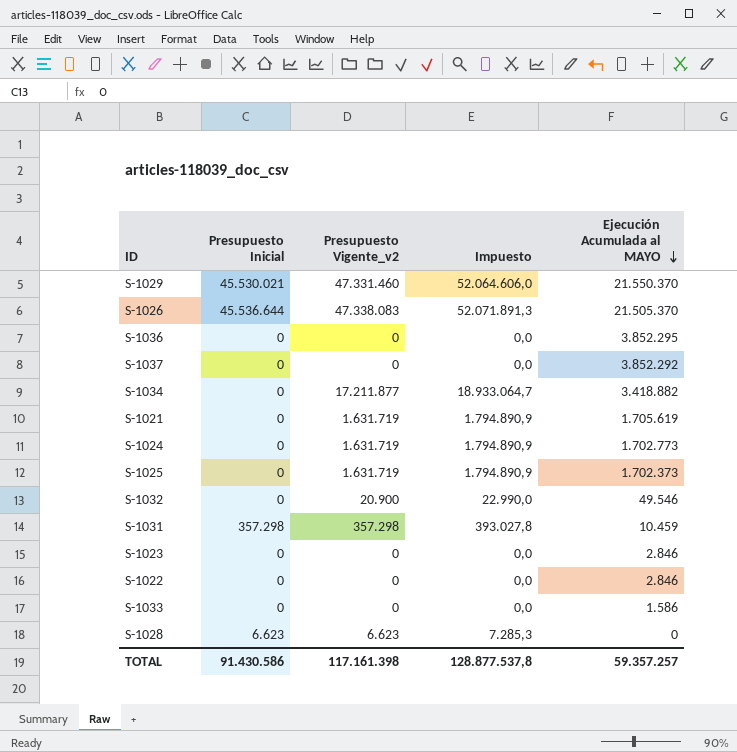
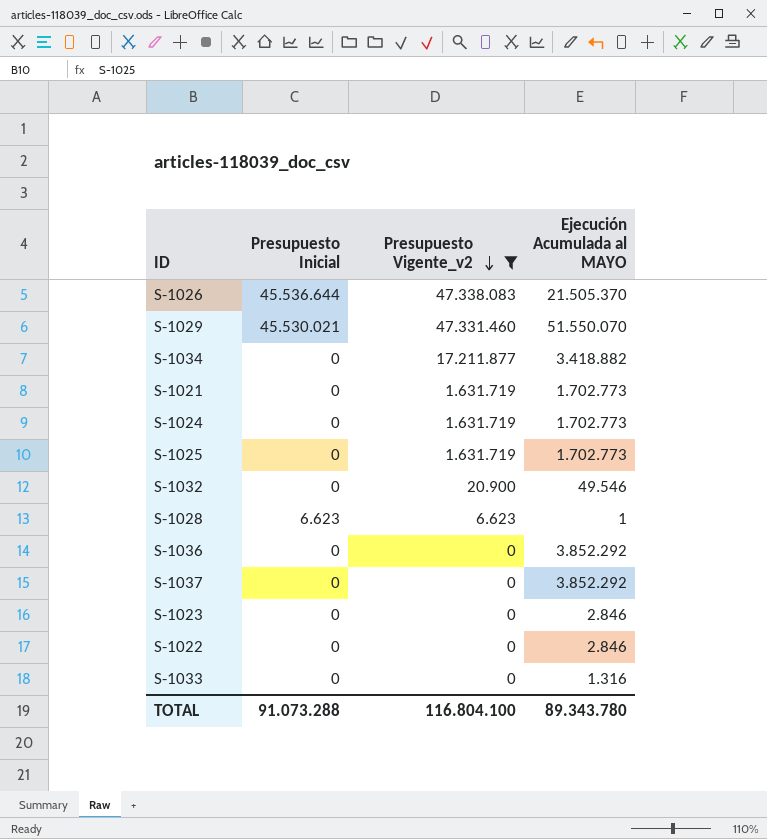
filter: none -> Presupuesto Vigente_v2 != 357.298
row order: Ejecución Acumulada al MAYO descending -> Presupuesto Vigente_v2 descending
column Impuesto | formula: [Presupuesto Vigente_v2] * 1,1 -> none
S-1029 | Ejecución Acumulada al MAYO: 21.550.370 -> 51.550.070
S-1021 | Ejecución Acumulada al MAYO: 1.705.619 -> 1.702.773
S-1025 | Ejecución Acumulada al MAYO: 1.702.373 -> 1.702.773
S-1028 | Ejecución Acumulada al MAYO: 0 -> 1
S-1036 | Ejecución Acumulada al MAYO: 3.852.295 -> 3.852.292
S-1033 | Ejecución Acumulada al MAYO: 1.586 -> 1.316
TOTAL | Presupuesto Inicial: 91.430.586 -> 91.073.288
TOTAL | Presupuesto Vigente_v2: 117.161.398 -> 116.804.100
TOTAL | Ejecución Acumulada al MAYO: 59.357.257 -> 89.343.780

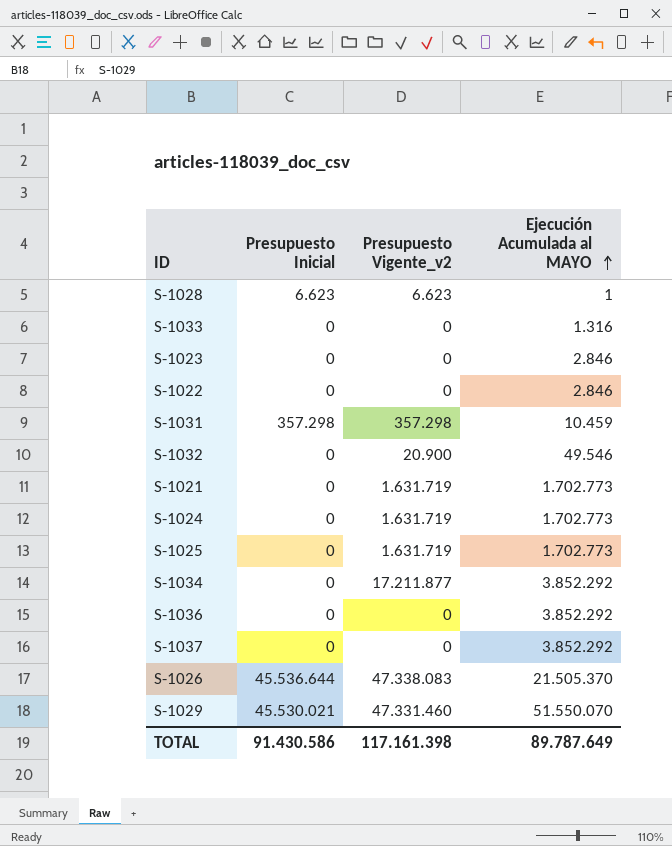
filter: Presupuesto Vigente_v2 != 357.298 -> none
row order: Presupuesto Vigente_v2 descending -> Ejecución Acumulada al MAYO ascending
S-1034 | Ejecución Acumulada al MAYO: 3.418.882 -> 3.852.292
TOTAL | Presupuesto Inicial: 91.073.288 -> 91.430.586
TOTAL | Presupuesto Vigente_v2: 116.804.100 -> 117.161.398
TOTAL | Ejecución Acumulada al MAYO: 89.343.780 -> 89.787.649

